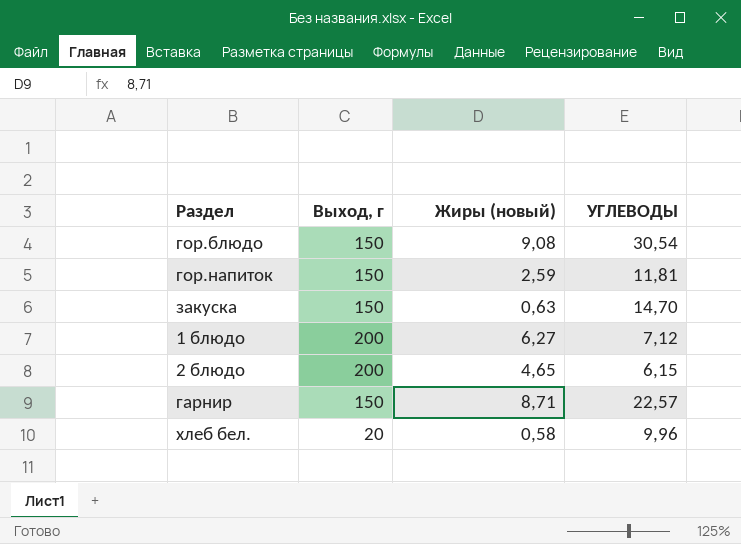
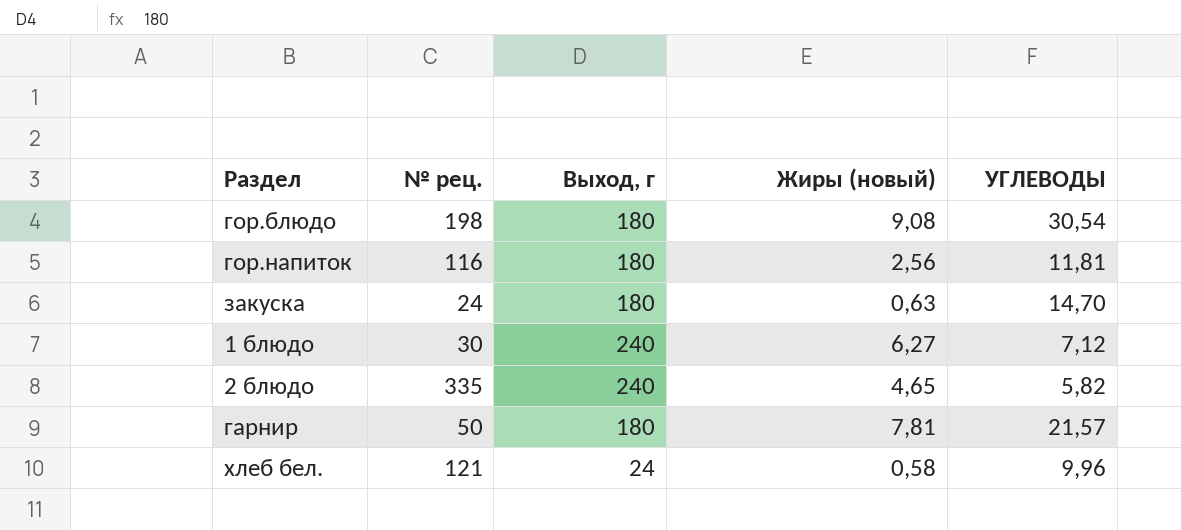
column № рец. | position: none -> 2
гор.блюдо | Выход, г: 150 -> 180
гор.напиток | Выход, г: 150 -> 180
гор.напиток | Жиры (новый): 2,59 -> 2,56
закуска | Выход, г: 150 -> 180
1 блюдо | Выход, г: 200 -> 240
2 блюдо | Выход, г: 200 -> 240
2 блюдо | УГЛЕВОДЫ: 6,15 -> 5,82
гарнир | Выход, г: 150 -> 180
гарнир | Жиры (новый): 8,71 -> 7,81
гарнир | УГЛЕВОДЫ: 22,57 -> 21,57
хлеб бел. | Выход, г: 20 -> 24

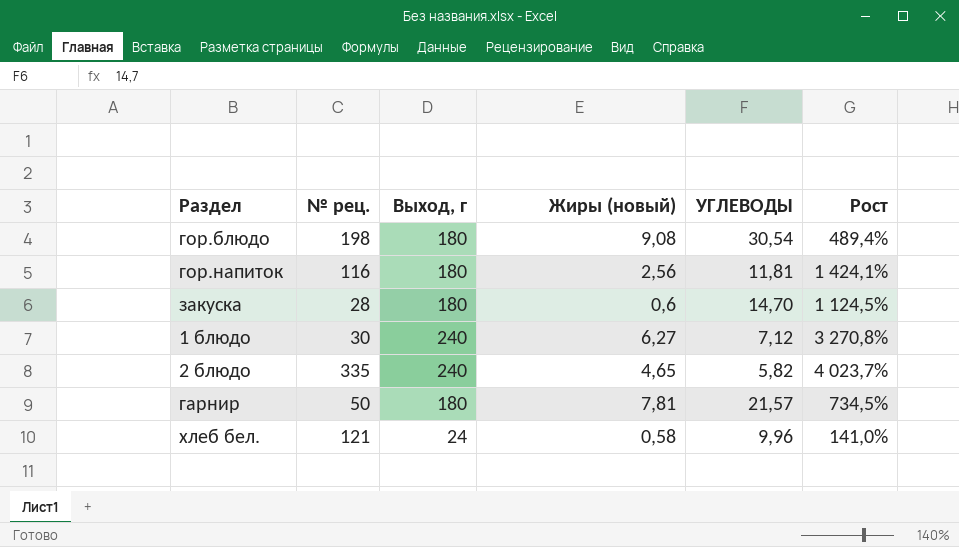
column Рост | formula: none -> ([Выход, г] - [УГЛЕВОДЫ]) / [УГЛЕВОДЫ]
закуска | № рец.: 24 -> 28
закуска | Жиры (новый): 0,63 -> 0,6

